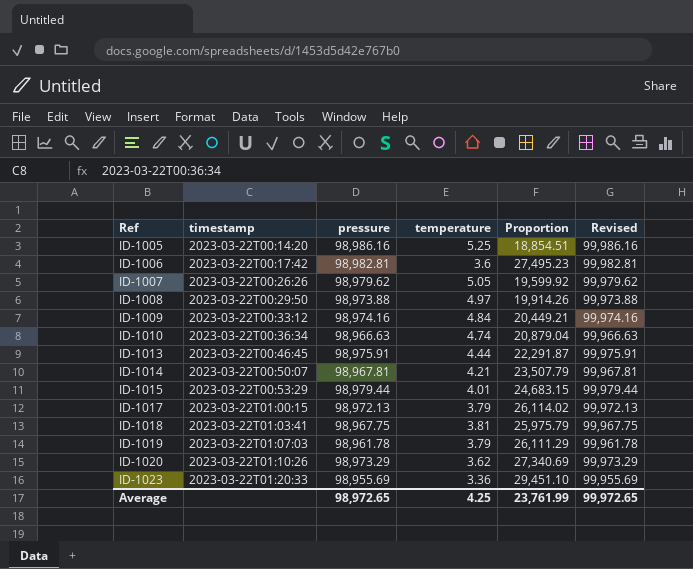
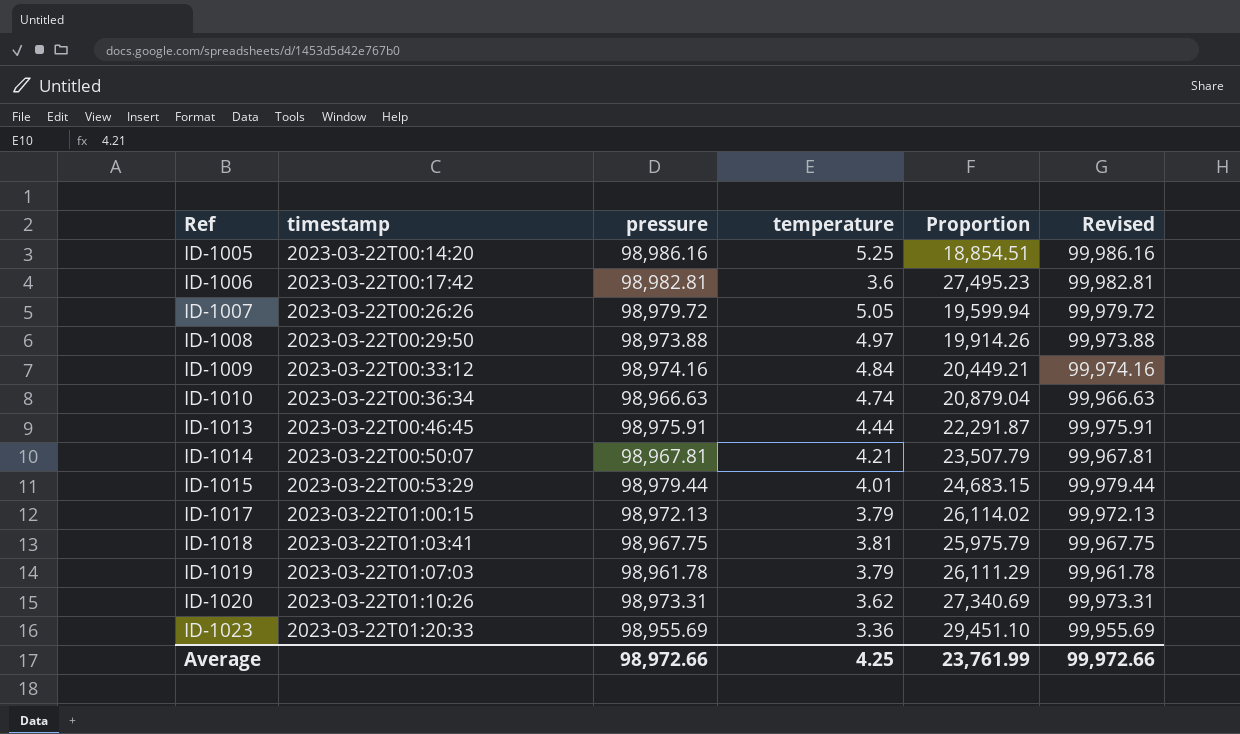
ID-1007 | pressure: 98,979.62 -> 98,979.72
ID-1007 | Proportion: 19,599.92 -> 19,599.94
ID-1007 | Revised: 99,979.62 -> 99,979.72
ID-1020 | pressure: 98,973.29 -> 98,973.31
ID-1020 | Revised: 99,973.29 -> 99,973.31
Average | pressure: 98,972.65 -> 98,972.66
Average | Revised: 99,972.65 -> 99,972.66

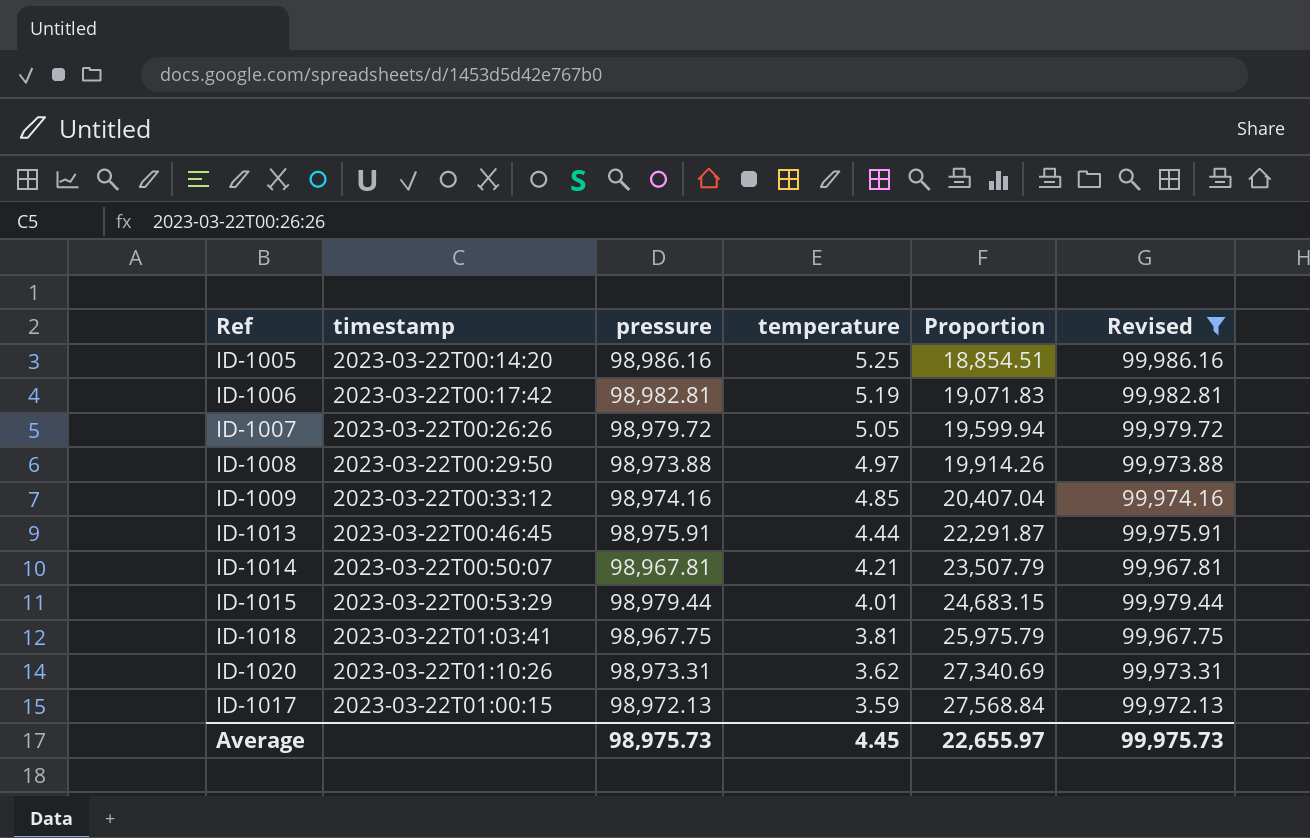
filter: none -> Revised >= 99,967.75
row order: Ref ascending -> temperature descending
ID-1006 | temperature: 3.6 -> 5.19
ID-1006 | Proportion: 27,495.23 -> 19,071.83
ID-1009 | temperature: 4.84 -> 4.85
ID-1009 | Proportion: 20,449.21 -> 20,407.04
ID-1017 | temperature: 3.79 -> 3.59
ID-1017 | Proportion: 26,114.02 -> 27,568.84
Average | pressure: 98,972.66 -> 98,975.73
Average | temperature: 4.25 -> 4.45
Average | Proportion: 23,761.99 -> 22,655.97
Average | Revised: 99,972.66 -> 99,975.73

